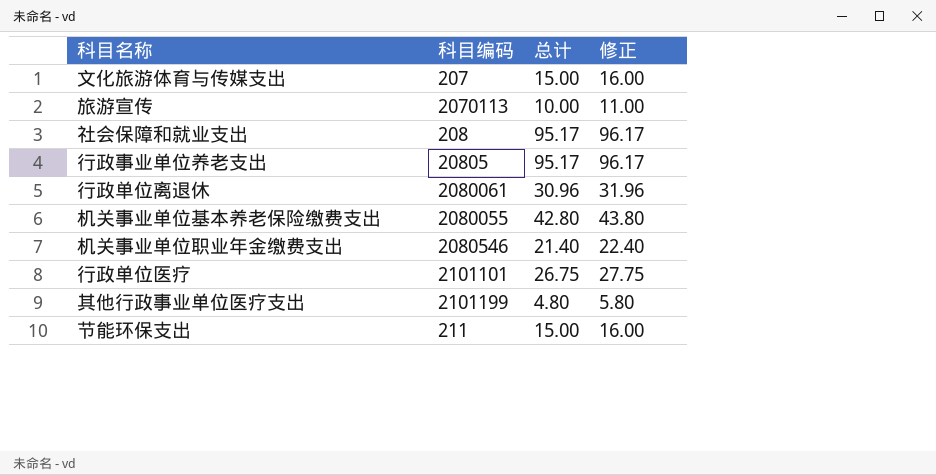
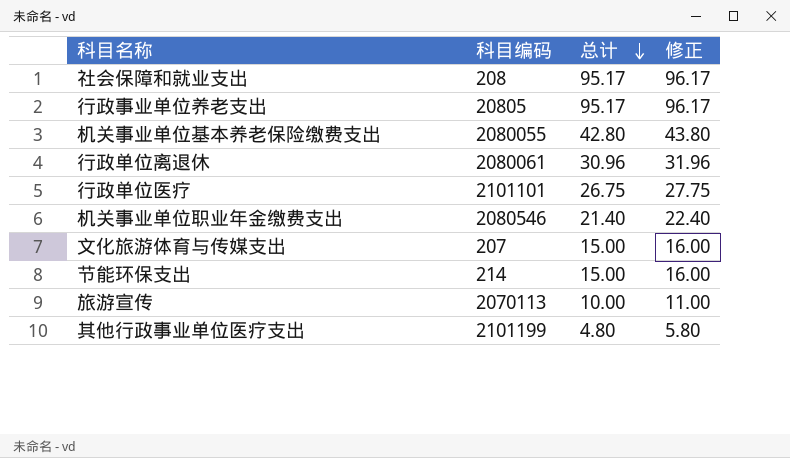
row order: none -> 总计 descending
节能环保支出 | 科目编码: 211 -> 214

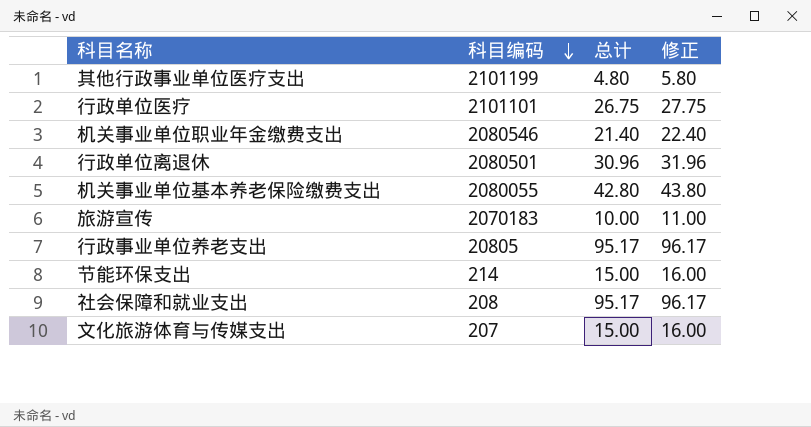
row order: 总计 descending -> 科目编码 descending
行政单位离退休 | 科目编码: 2080061 -> 2080501
旅游宣传 | 科目编码: 2070113 -> 2070183

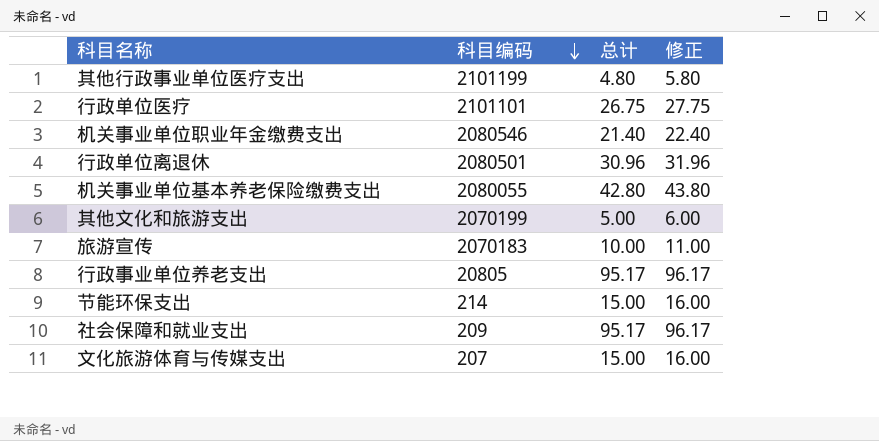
row 其他文化和旅游支出: none -> 2070199 | 5.00 | 6.00
社会保障和就业支出 | 科目编码: 208 -> 209

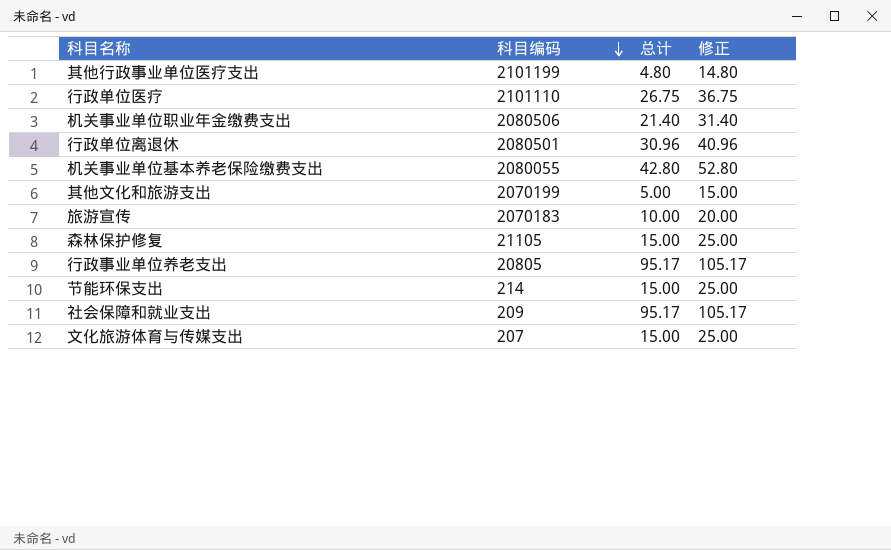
column 修正 | formula: [总计] + 1 -> [总计] + 10
行政单位医疗 | 科目编码: 2101101 -> 2101110
机关事业单位职业年金缴费支出 | 科目编码: 2080546 -> 2080506
row 森林保护修复: none -> 21105 | 15.00 | 25.00

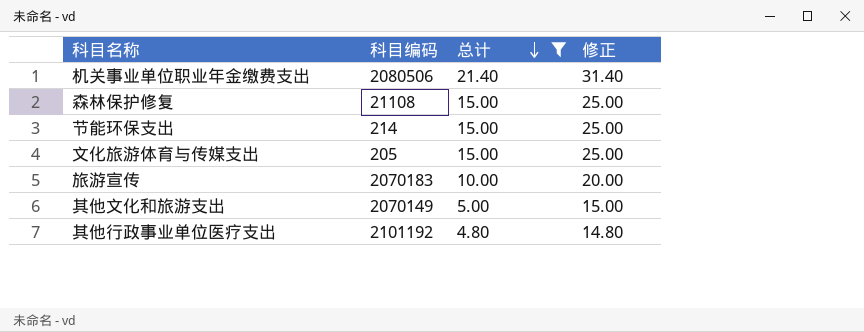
filter: none -> 总计 <= 21.40
row order: 科目编码 descending -> 总计 descending
森林保护修复 | 科目编码: 21105 -> 21108
文化旅游体育与传媒支出 | 科目编码: 207 -> 205
其他文化和旅游支出 | 科目编码: 2070199 -> 2070149
其他行政事业单位医疗支出 | 科目编码: 2101199 -> 2101192

